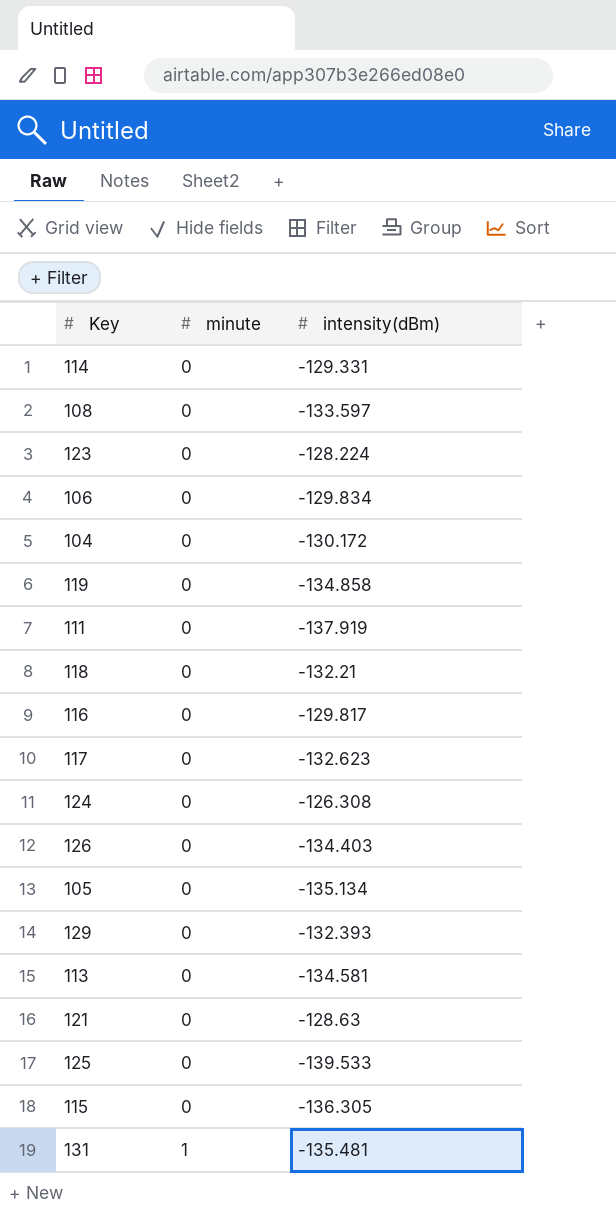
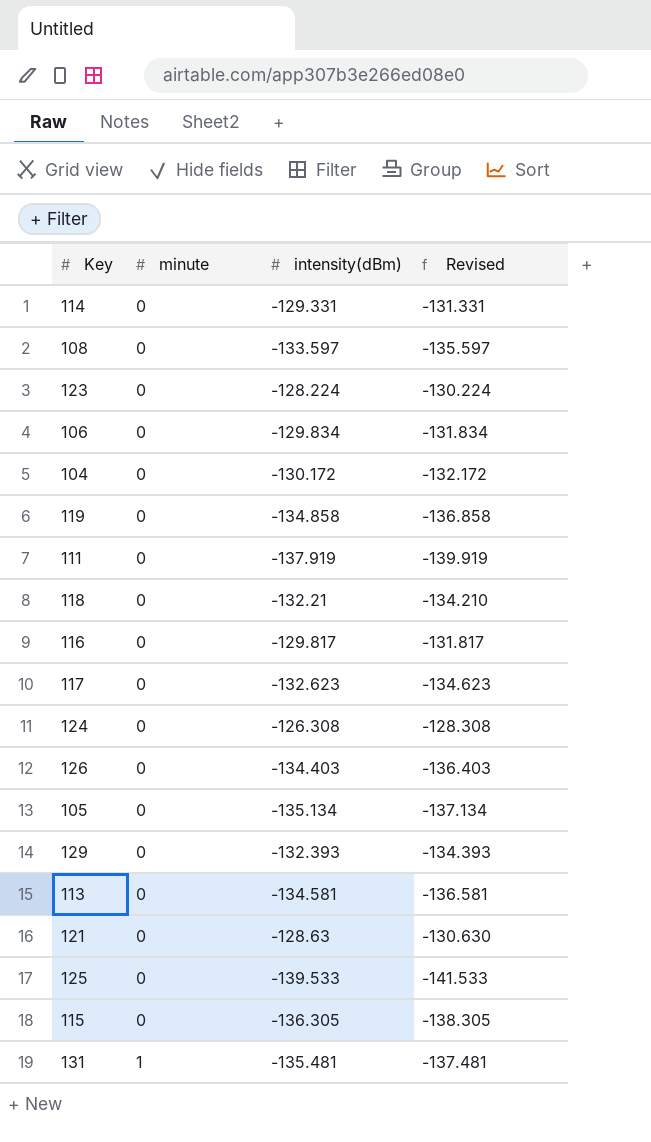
column Revised | formula: none -> [intensity(dBm)] - 2

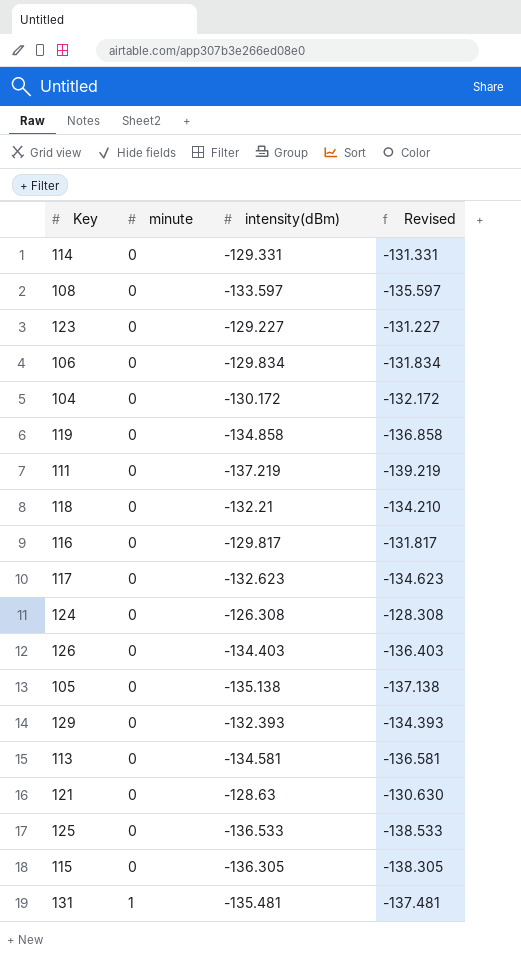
123 | intensity(dBm): -128.224 -> -129.227
123 | Revised: -130.224 -> -131.227
111 | intensity(dBm): -137.919 -> -137.219
111 | Revised: -139.919 -> -139.219
105 | intensity(dBm): -135.134 -> -135.138
105 | Revised: -137.134 -> -137.138
125 | intensity(dBm): -139.533 -> -136.533
125 | Revised: -141.533 -> -138.533

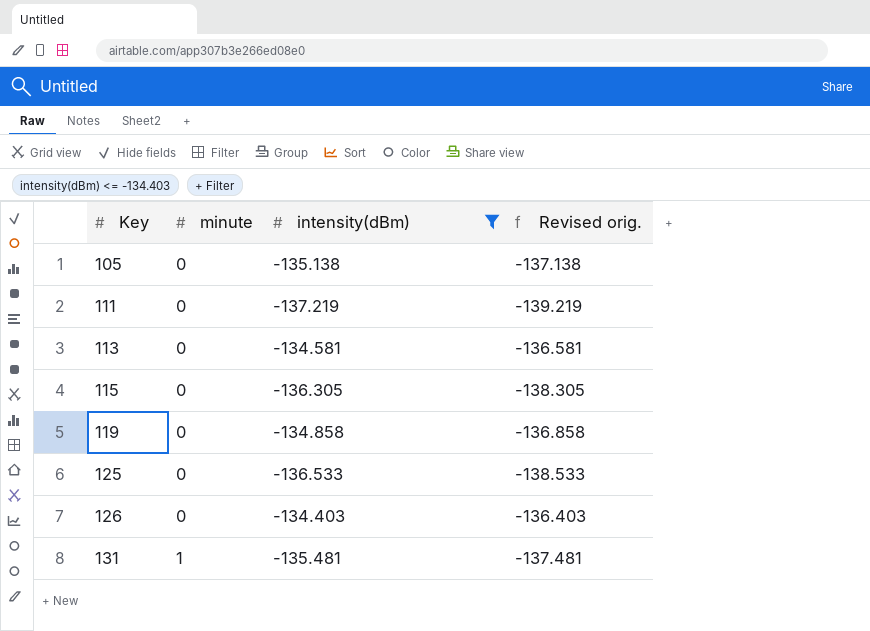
filter: none -> intensity(dBm) <= -134.403
row order: minute ascending -> Key ascending
column name: Revised -> Revised orig.

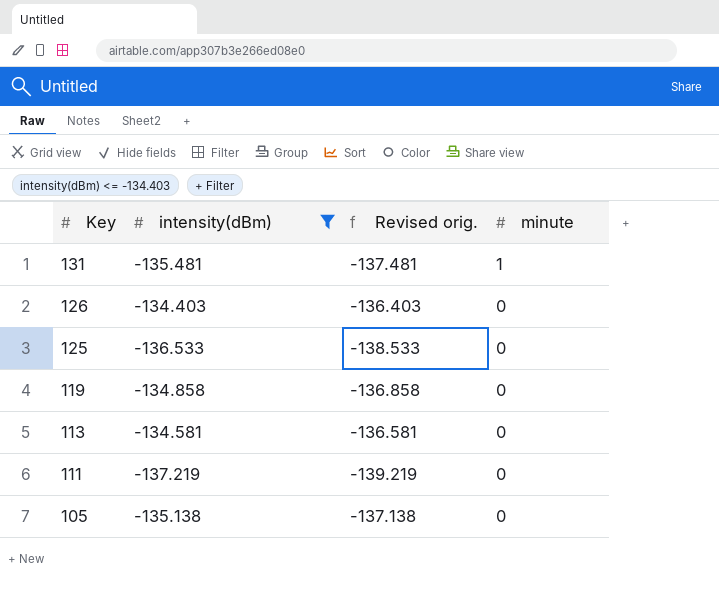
row order: Key ascending -> Key descending
column minute | position: 2 -> 4
row 115: 0 | -136.305 | -138.305 -> none

